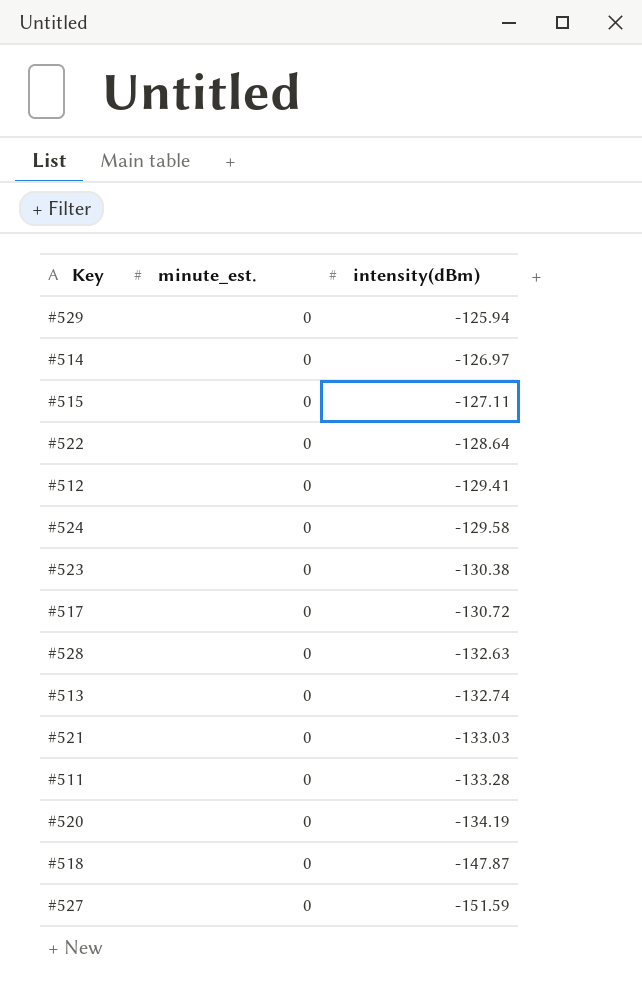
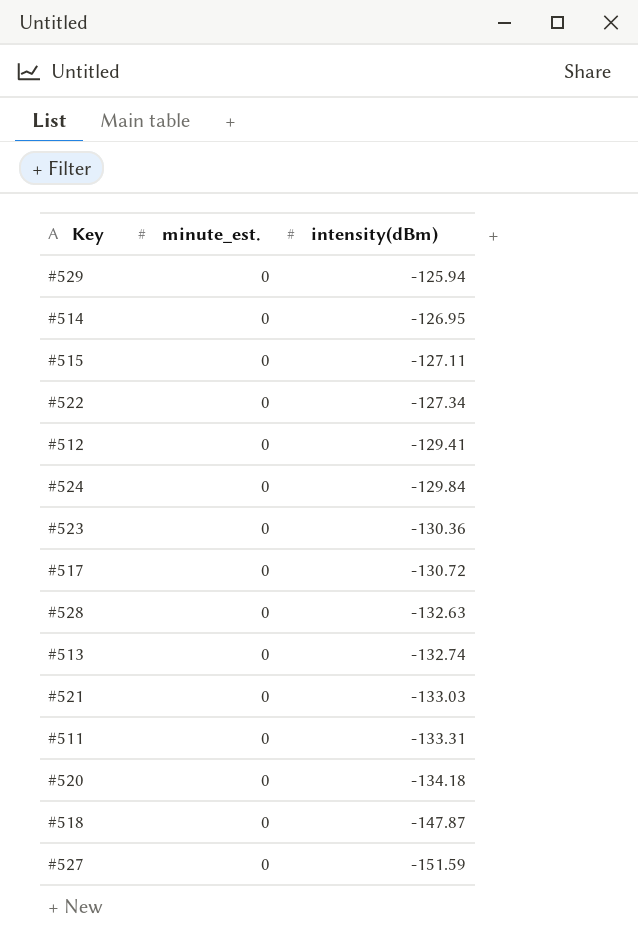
#514 | intensity(dBm): -126.97 -> -126.95
#522 | intensity(dBm): -128.64 -> -127.34
#524 | intensity(dBm): -129.58 -> -129.84
#523 | intensity(dBm): -130.38 -> -130.36
#511 | intensity(dBm): -133.28 -> -133.31
#520 | intensity(dBm): -134.19 -> -134.18

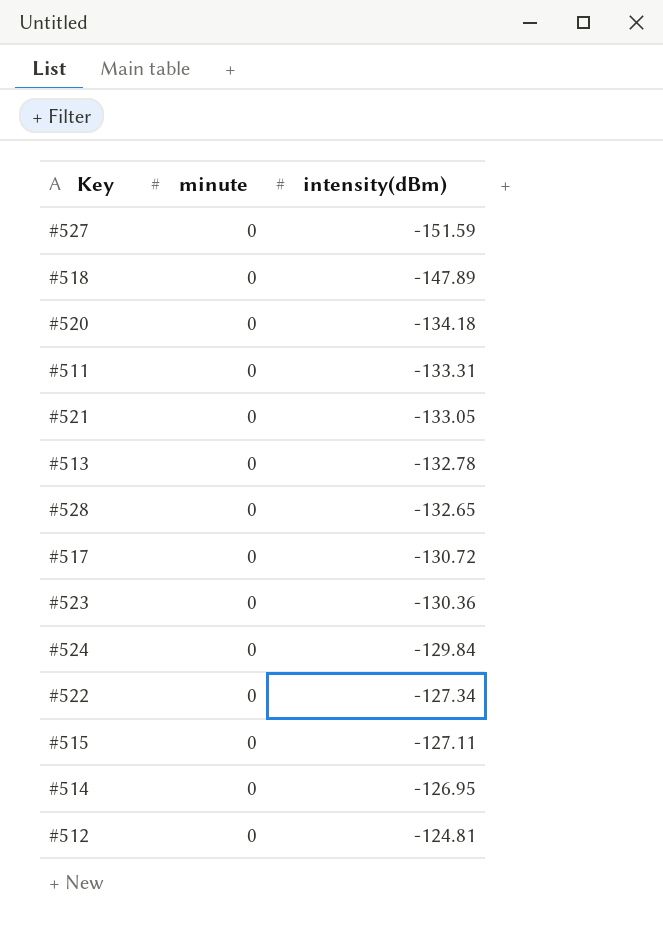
row order: intensity(dBm) descending -> intensity(dBm) ascending
column name: minute_est. -> minute
row #529: 0 | -125.94 -> none
#518 | intensity(dBm): -147.87 -> -147.89
#521 | intensity(dBm): -133.03 -> -133.05
#513 | intensity(dBm): -132.74 -> -132.78
#528 | intensity(dBm): -132.63 -> -132.65
#512 | intensity(dBm): -129.41 -> -124.81

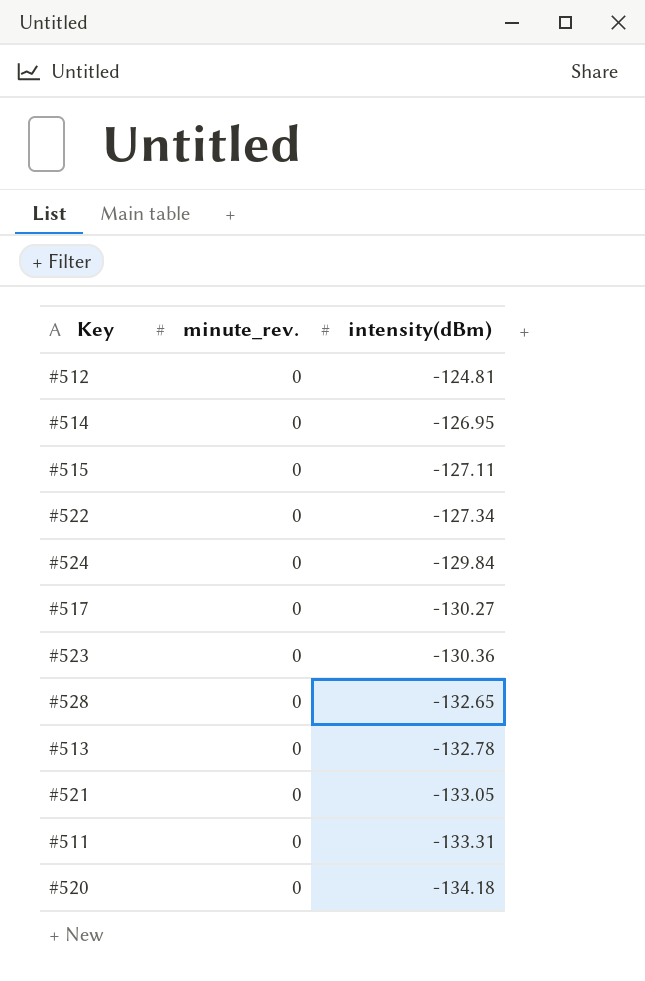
row order: intensity(dBm) ascending -> intensity(dBm) descending
column name: minute -> minute_rev.
row #527: 0 | -151.59 -> none
row #518: 0 | -147.89 -> none
#517 | intensity(dBm): -130.72 -> -130.27

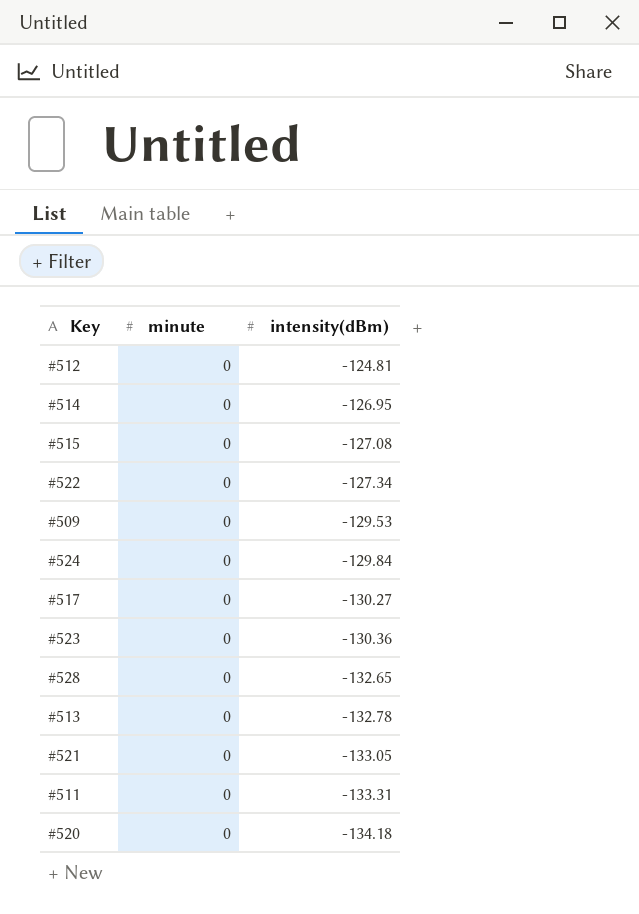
column name: minute_rev. -> minute
#515 | intensity(dBm): -127.11 -> -127.08
row #509: none -> 0 | -129.53

